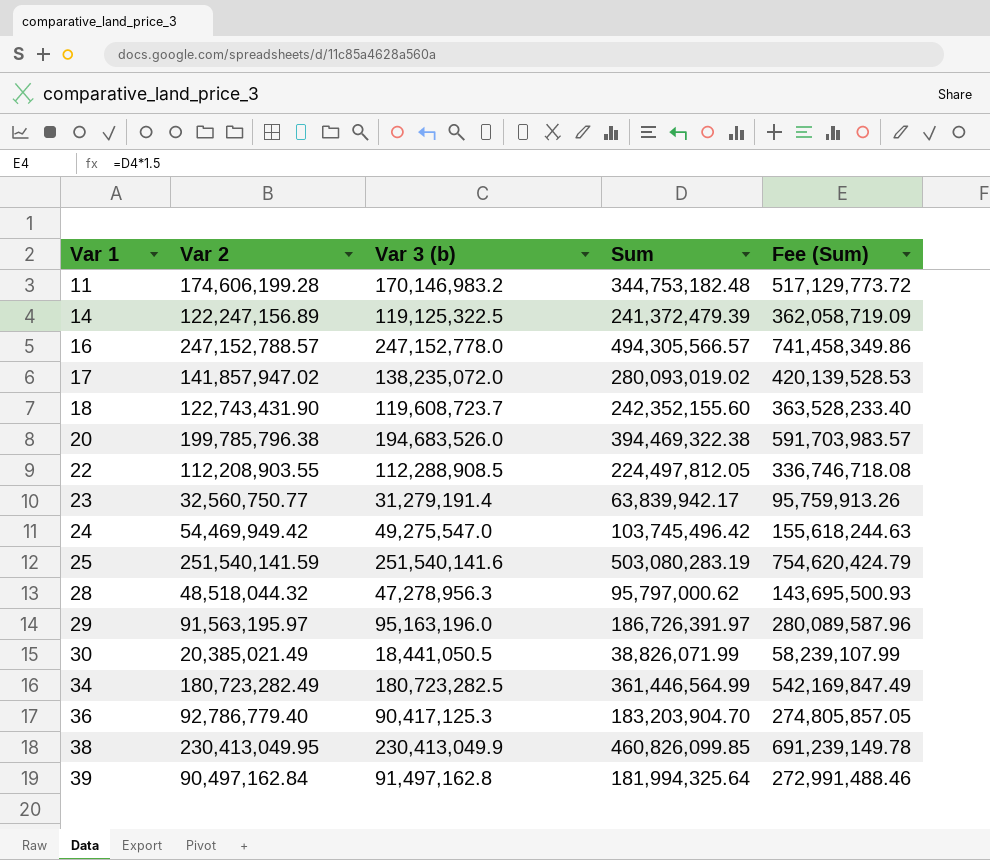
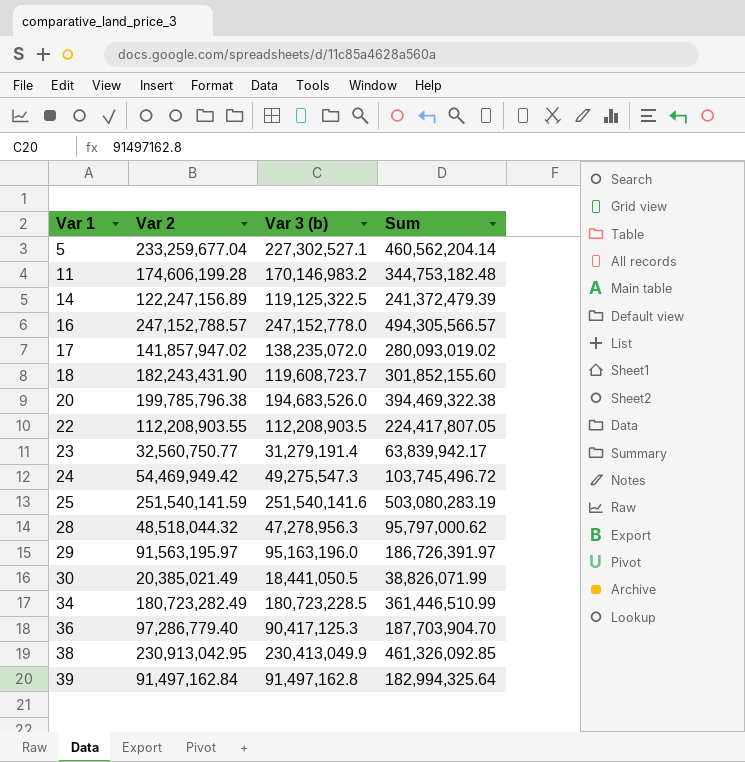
column Fee (Sum) | formula: [Sum] * 1.5 -> none
row 5: none -> 233,259,677.04 | 227,302,527.1 | 460,562,204.14
18 | Var 2: 122,743,431.90 -> 182,243,431.90
18 | Sum: 242,352,155.60 -> 301,852,155.60
22 | Var 3 (b): 112,288,908.5 -> 112,208,903.5
22 | Sum: 224,497,812.05 -> 224,417,807.05
24 | Var 3 (b): 49,275,547.0 -> 49,275,547.3
24 | Sum: 103,745,496.42 -> 103,745,496.72
34 | Var 3 (b): 180,723,282.5 -> 180,723,228.5
34 | Sum: 361,446,564.99 -> 361,446,510.99
36 | Var 2: 92,786,779.40 -> 97,286,779.40
36 | Sum: 183,203,904.70 -> 187,703,904.70
38 | Var 2: 230,413,049.95 -> 230,913,042.95
38 | Sum: 460,826,099.85 -> 461,326,092.85
39 | Var 2: 90,497,162.84 -> 91,497,162.84
39 | Sum: 181,994,325.64 -> 182,994,325.64

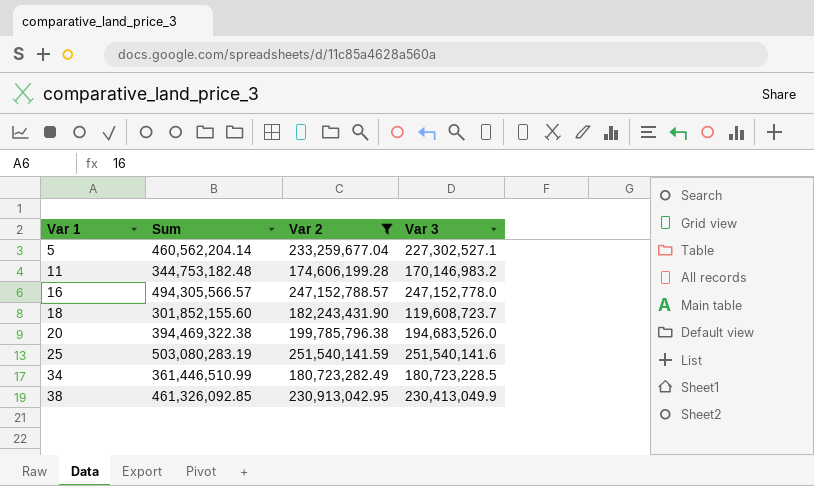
filter: none -> Var 2 >= 174,606,199.28
column Sum | position: 4 -> 2
column name: Var 3 (b) -> Var 3

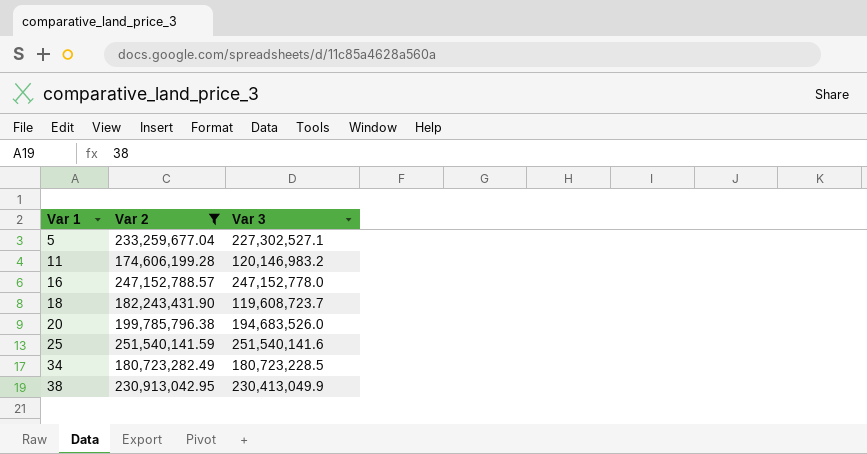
column Sum | formula: [Var 2] + [Var 3] -> none
11 | Var 3: 170,146,983.2 -> 120,146,983.2

